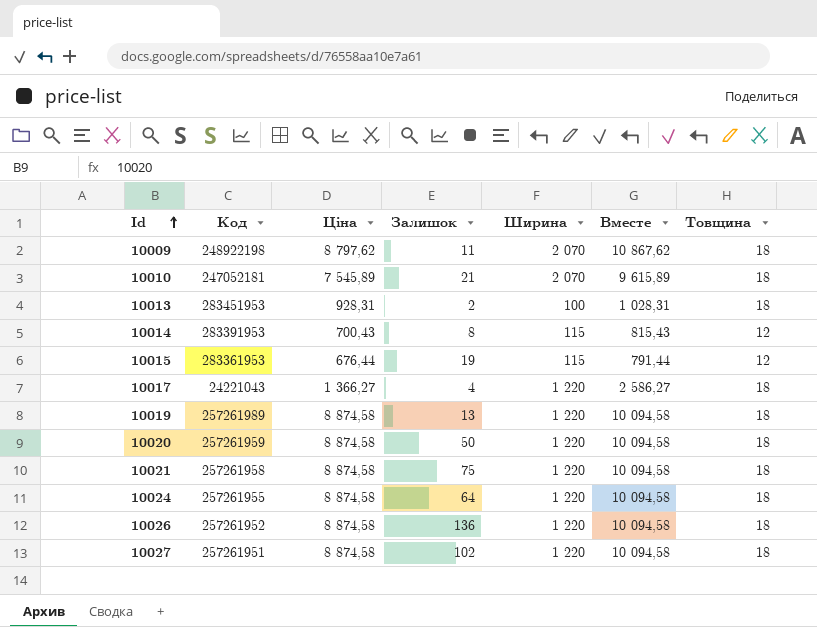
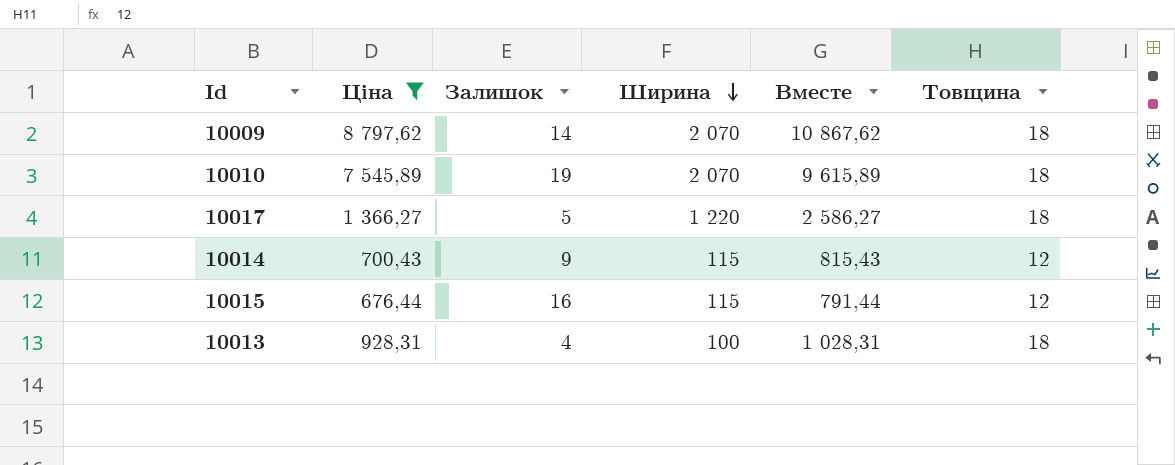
filter: none -> Ціна != 8 874,58
row order: Id ascending -> Ширина descending
column Код | position: 2 -> none
10009 | Залишок: 11 -> 14
10010 | Залишок: 21 -> 19
10017 | Залишок: 4 -> 5
10014 | Залишок: 8 -> 9
10015 | Залишок: 19 -> 16
10013 | Залишок: 2 -> 4

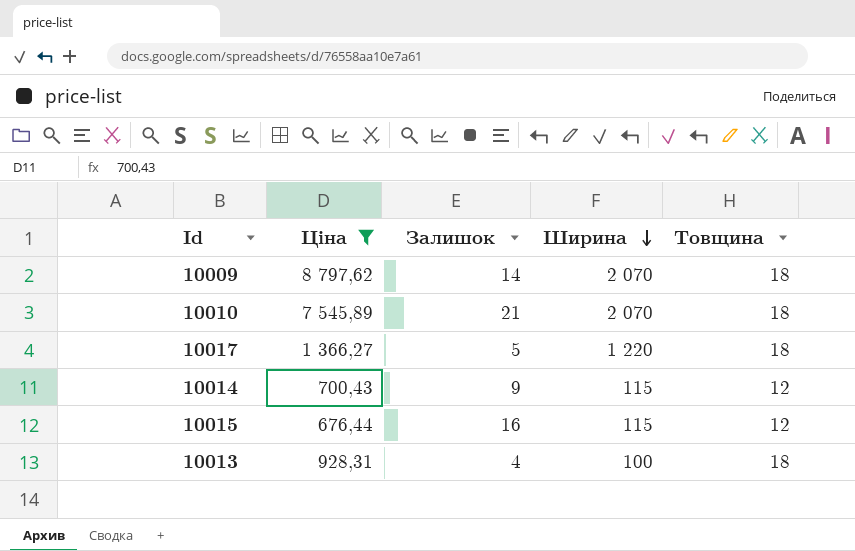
column Вместе | formula: [Ціна] + [Ширина] -> none
10010 | Залишок: 19 -> 21

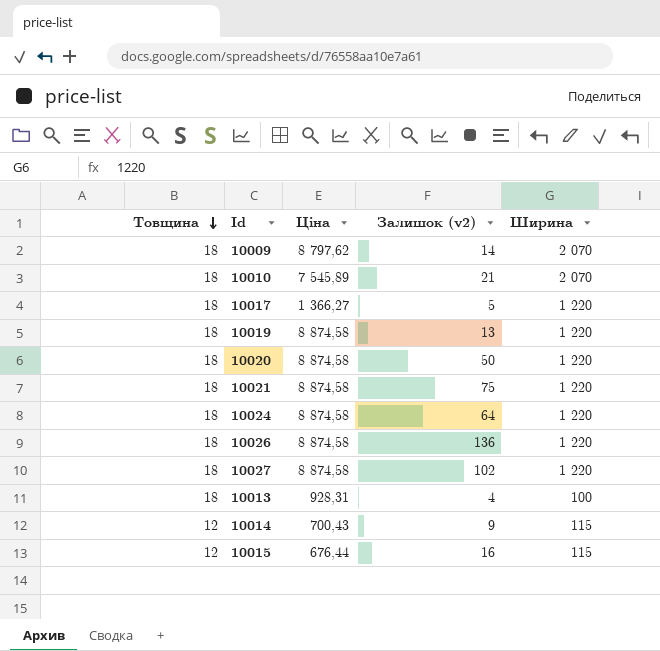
filter: Ціна != 8 874,58 -> none
row order: Ширина descending -> Товщина descending
column Товщина | position: 5 -> 1
column name: Залишок -> Залишок (v2)

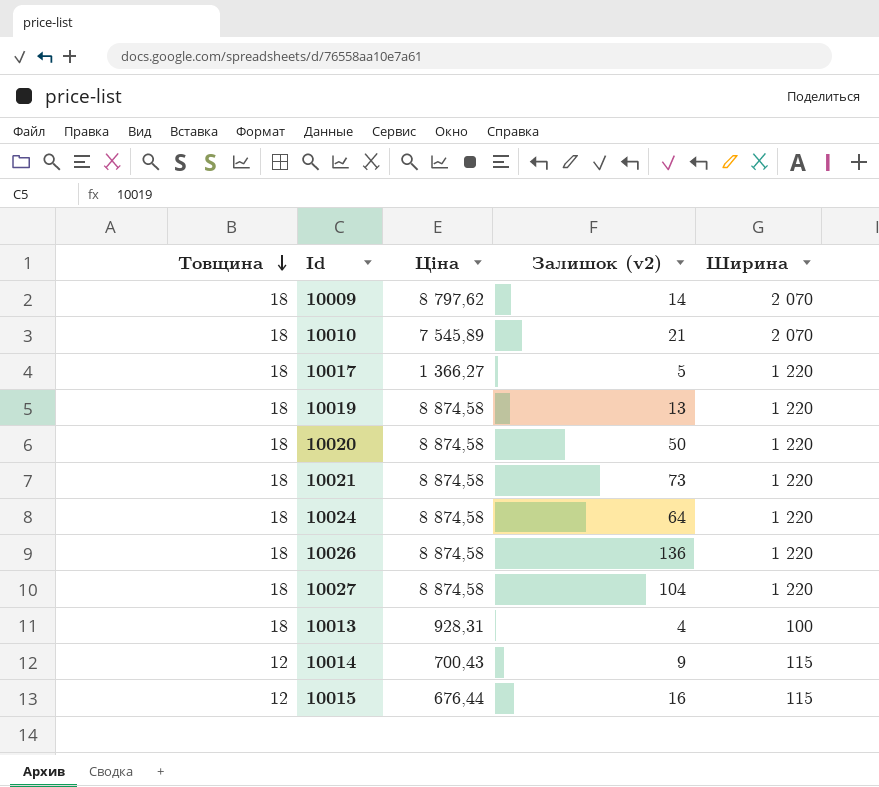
10021 | Залишок (v2): 75 -> 73
10027 | Залишок (v2): 102 -> 104

